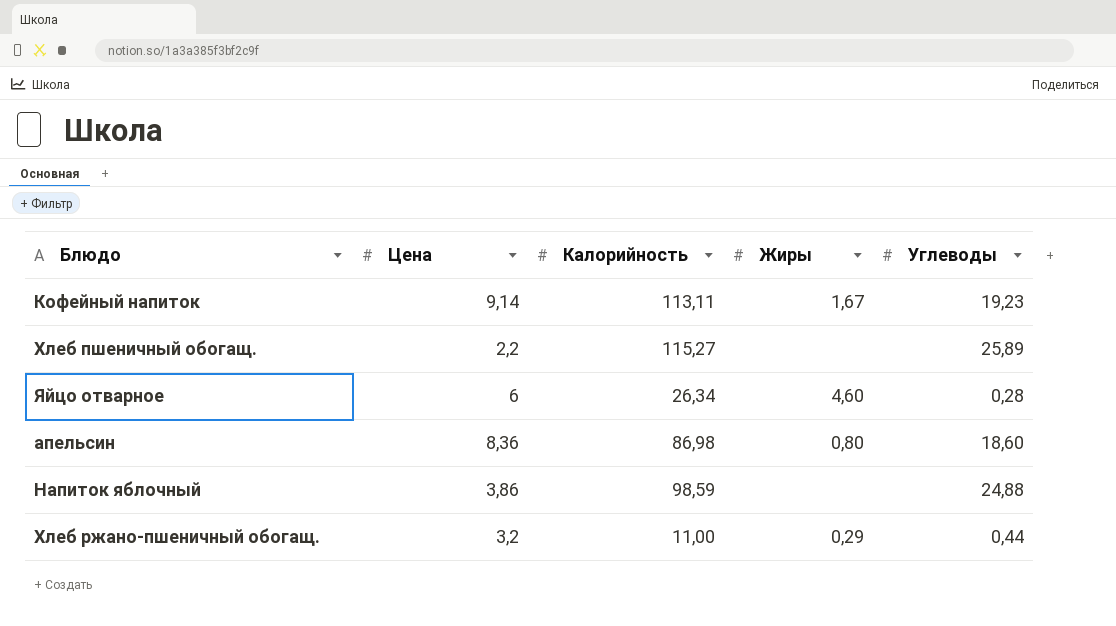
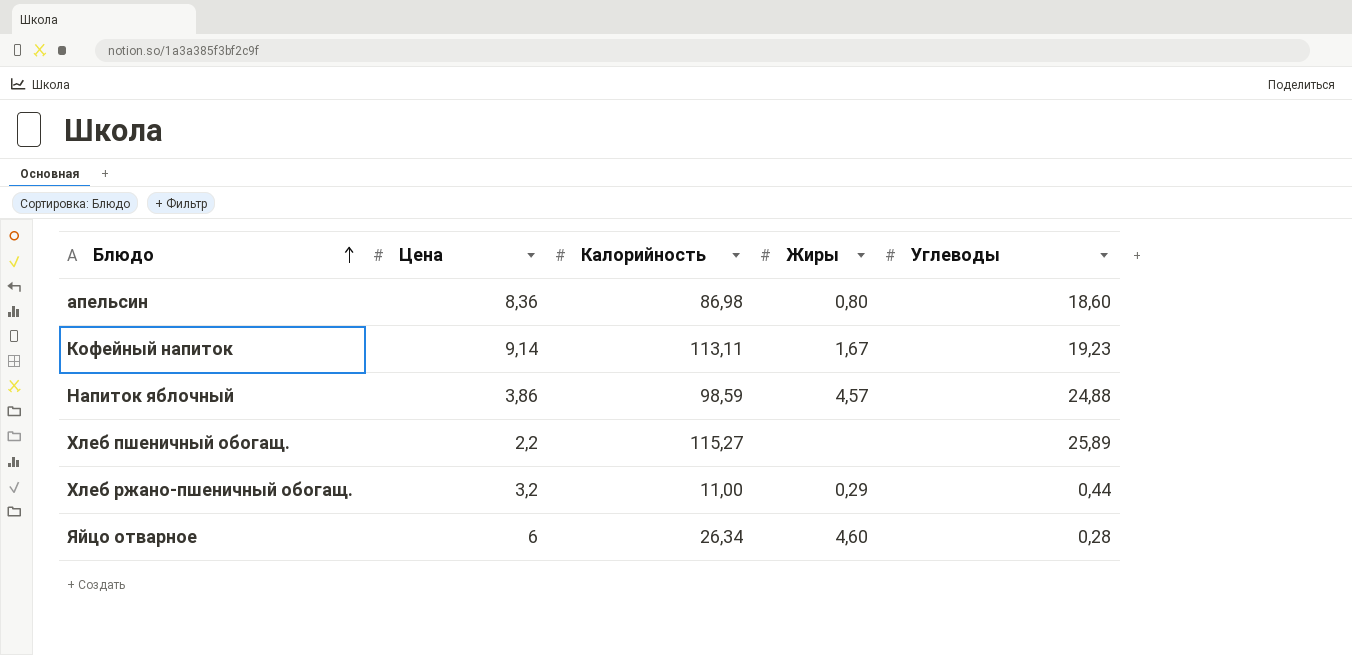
row order: none -> Блюдо ascending
Напиток яблочный | Жиры: none -> 4,57

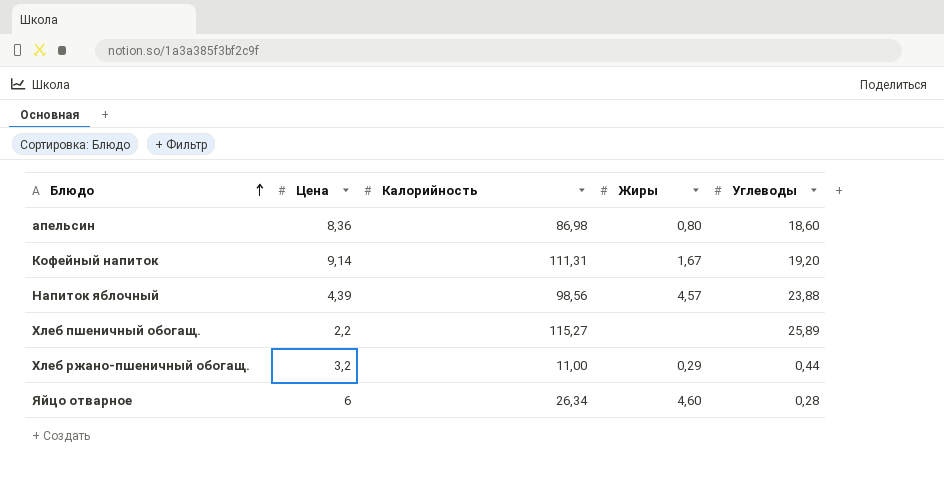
Кофейный напиток | Калорийность: 113,11 -> 111,31
Кофейный напиток | Углеводы: 19,23 -> 19,20
Напиток яблочный | Цена: 3,86 -> 4,39
Напиток яблочный | Калорийность: 98,59 -> 98,56
Напиток яблочный | Углеводы: 24,88 -> 23,88

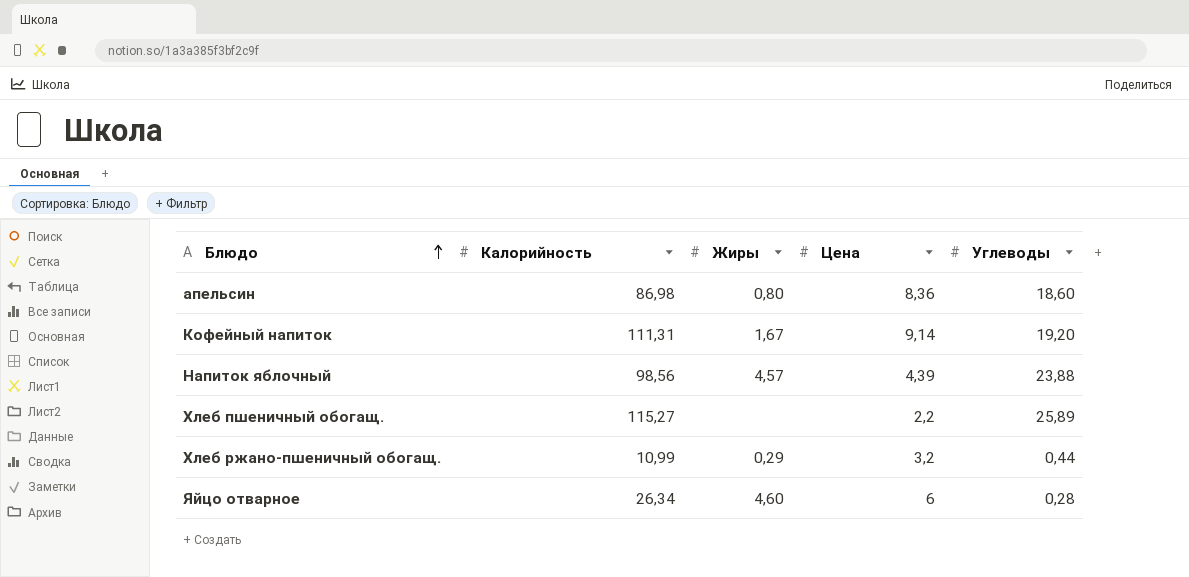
column Цена | position: 2 -> 4
Хлеб ржано-пшеничный обогащ. | Калорийность: 11,00 -> 10,99

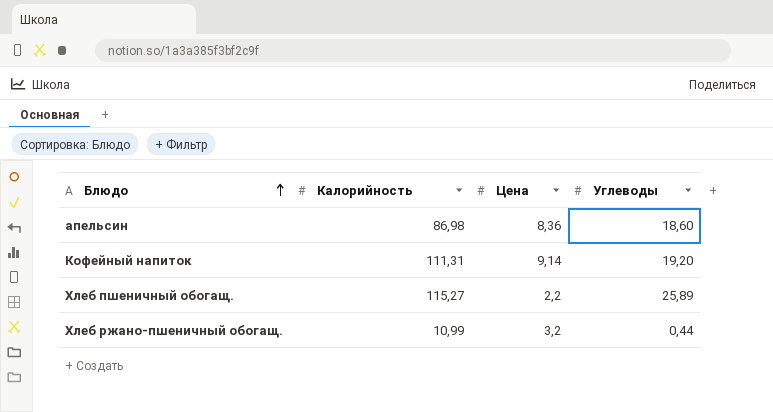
column Жиры | position: 3 -> none
row Напиток яблочный: 98,56 | 4,57 | 4,39 | 23,88 -> none
row Яйцо отварное: 26,34 | 4,60 | 6 | 0,28 -> none

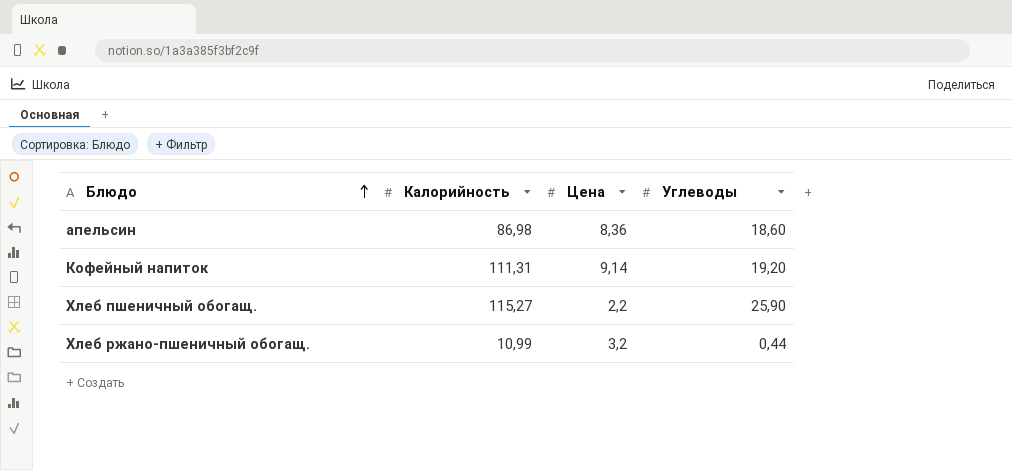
Хлеб пшеничный обогащ. | Углеводы: 25,89 -> 25,90

